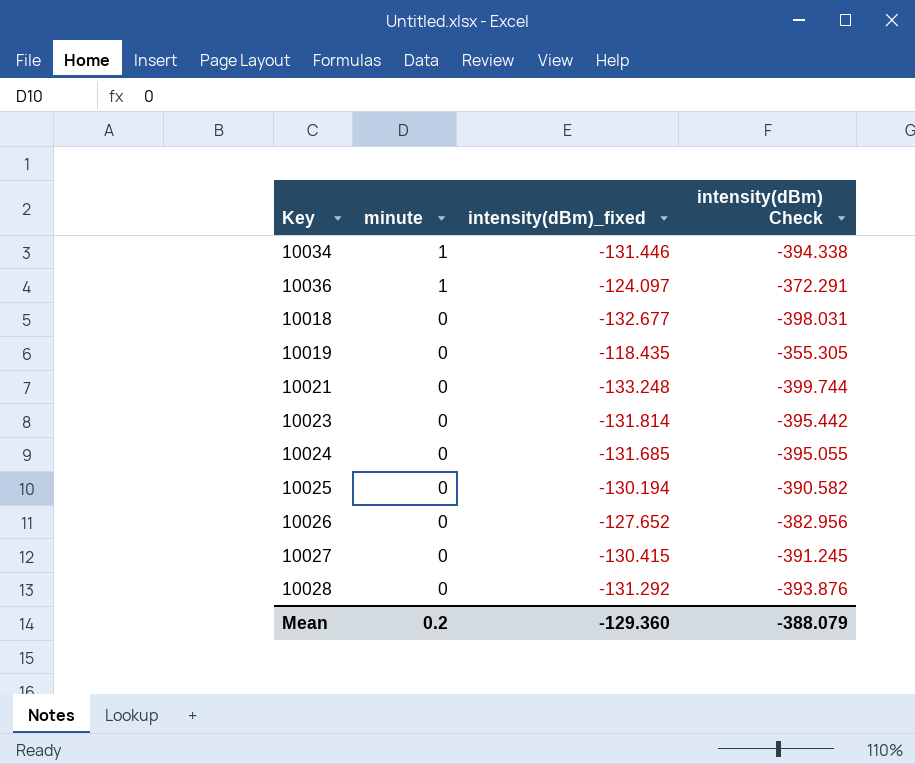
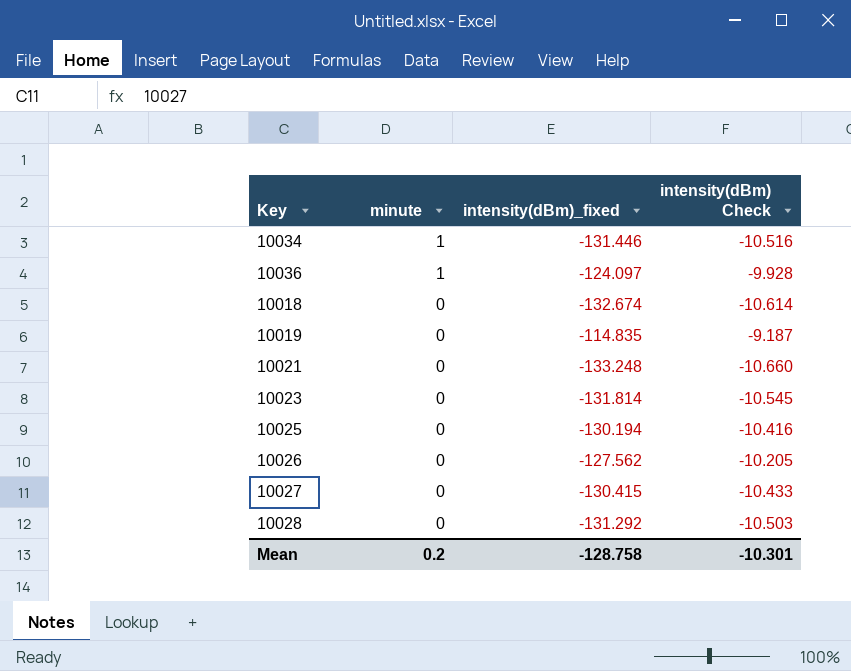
column intensity(dBm) Check | formula: [intensity(dBm)_fixed] * 3 -> [intensity(dBm)_fixed] * 0.08
row 10024: 0 | -131.685 | -395.055 -> none
10018 | intensity(dBm)_fixed: -132.677 -> -132.674
10019 | intensity(dBm)_fixed: -118.435 -> -114.835
10026 | intensity(dBm)_fixed: -127.652 -> -127.562
Mean | intensity(dBm)_fixed: -129.360 -> -128.758
Mean | intensity(dBm) Check: -388.079 -> -10.301

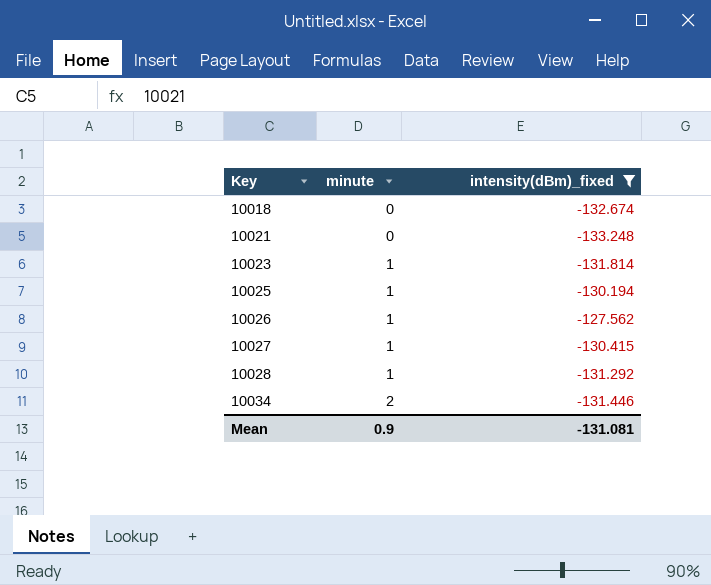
filter: none -> intensity(dBm)_fixed <= -127.562
row order: minute descending -> Key ascending
column intensity(dBm) Check | formula: [intensity(dBm)_fixed] * 0.08 -> none
10023 | minute: 0 -> 1
10025 | minute: 0 -> 1
10026 | minute: 0 -> 1
10027 | minute: 0 -> 1
10028 | minute: 0 -> 1
10034 | minute: 1 -> 2
Mean | minute: 0.2 -> 0.9
Mean | intensity(dBm)_fixed: -128.758 -> -131.081

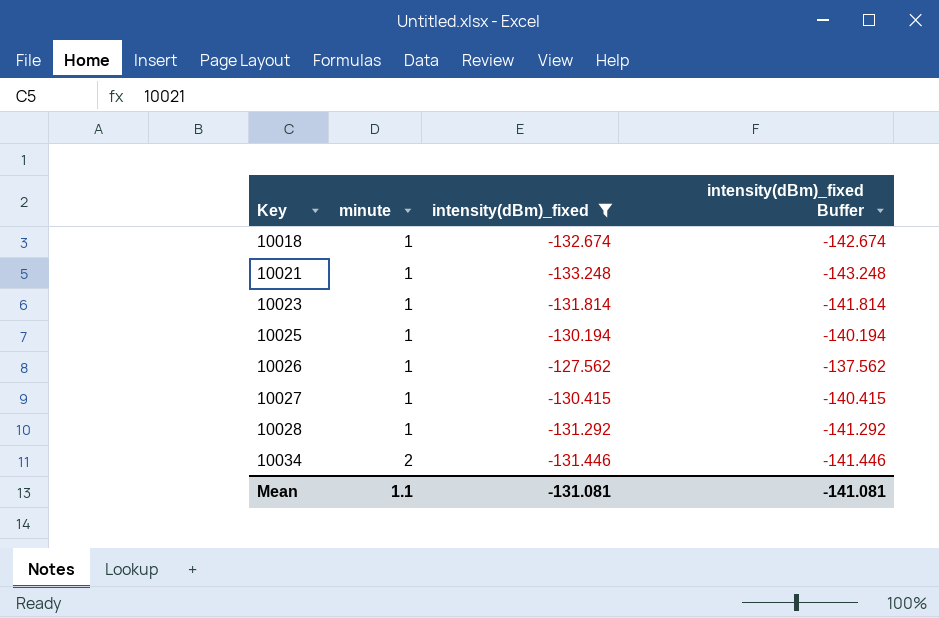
column intensity(dBm)_fixed Buffer | formula: none -> [intensity(dBm)_fixed] - 10
10018 | minute: 0 -> 1
10021 | minute: 0 -> 1
Mean | minute: 0.9 -> 1.1

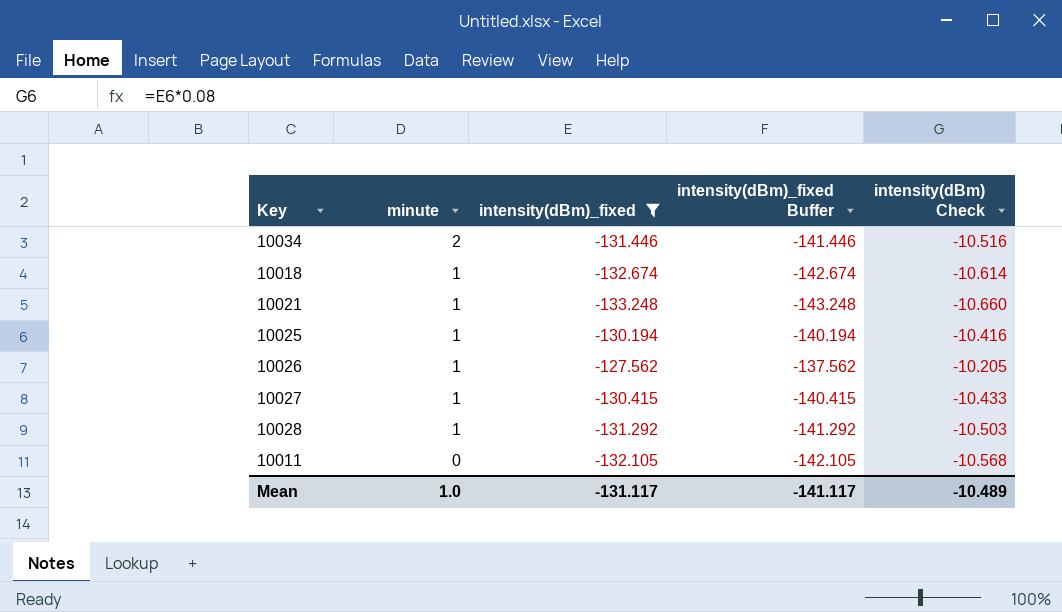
row order: Key ascending -> minute descending
column intensity(dBm) Check | formula: none -> [intensity(dBm)_fixed] * 0.08
row 10023: 1 | -131.814 | -141.814 -> none
row 10011: none -> 0 | -132.105 | -142.105 | -10.568
Mean | minute: 1.1 -> 1.0
Mean | intensity(dBm)_fixed: -131.081 -> -131.117
Mean | intensity(dBm)_fixed Buffer: -141.081 -> -141.117

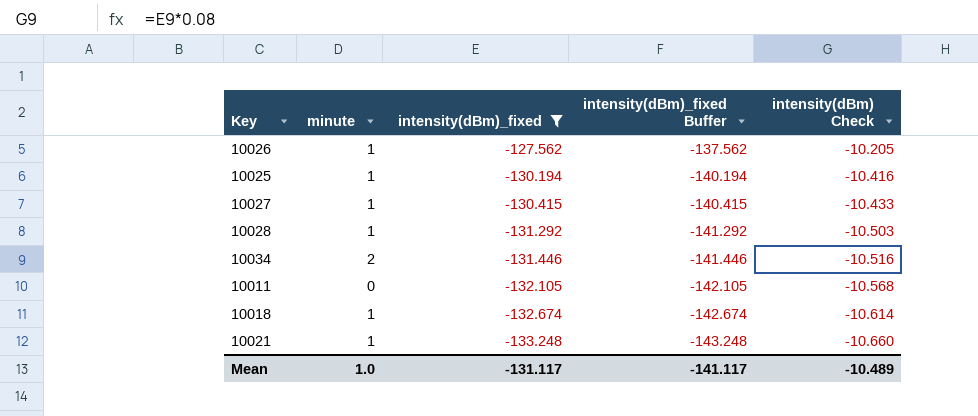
row order: minute descending -> intensity(dBm)_fixed descending

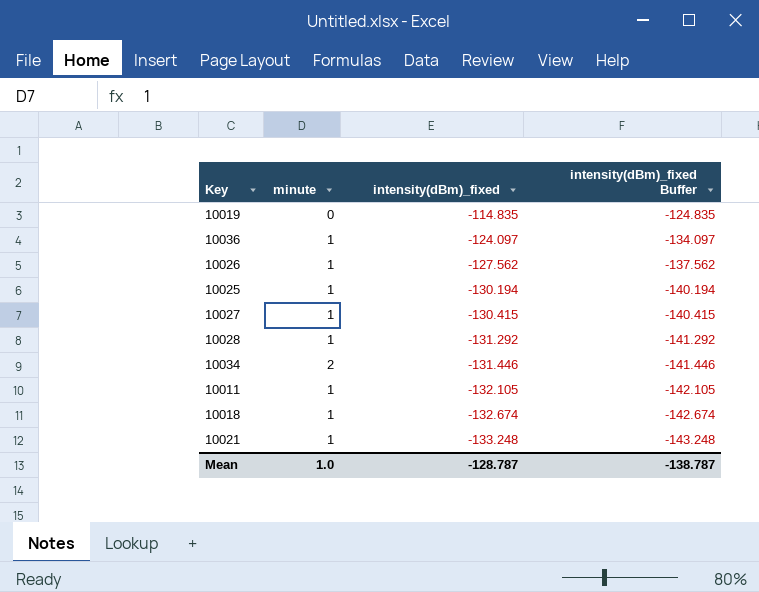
filter: intensity(dBm)_fixed <= -127.562 -> none
column intensity(dBm) Check | formula: [intensity(dBm)_fixed] * 0.08 -> none
10011 | minute: 0 -> 1
Mean | intensity(dBm)_fixed: -131.117 -> -128.787
Mean | intensity(dBm)_fixed Buffer: -141.117 -> -138.787

